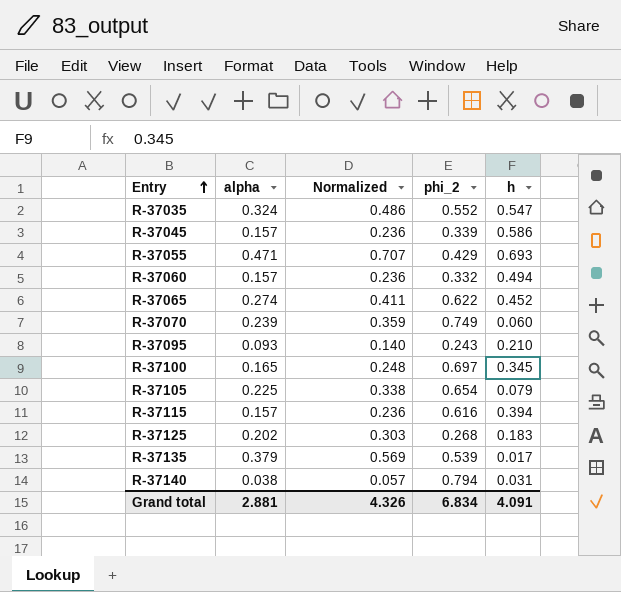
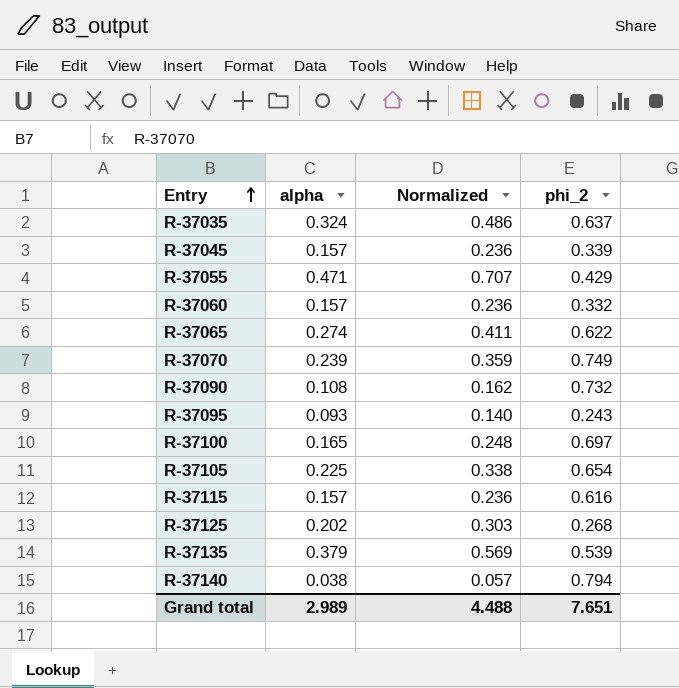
column h | position: 5 -> none
R-37035 | phi_2: 0.552 -> 0.637
row R-37090: none -> 0.108 | 0.162 | 0.732
Grand total | alpha: 2.881 -> 2.989
Grand total | Normalized: 4.326 -> 4.488
Grand total | phi_2: 6.834 -> 7.651

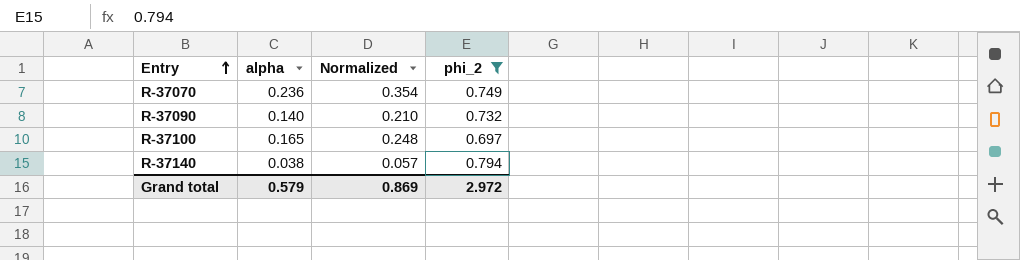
filter: none -> phi_2 >= 0.697
R-37070 | alpha: 0.239 -> 0.236
R-37070 | Normalized: 0.359 -> 0.354
R-37090 | alpha: 0.108 -> 0.140
R-37090 | Normalized: 0.162 -> 0.210
Grand total | alpha: 2.989 -> 0.579
Grand total | Normalized: 4.488 -> 0.869
Grand total | phi_2: 7.651 -> 2.972

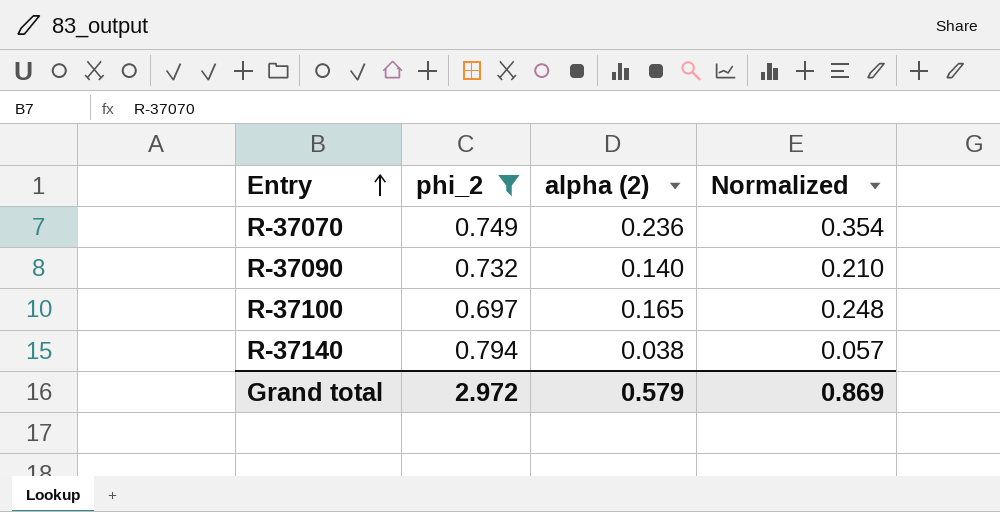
column phi_2 | position: 4 -> 2
column name: alpha -> alpha (2)

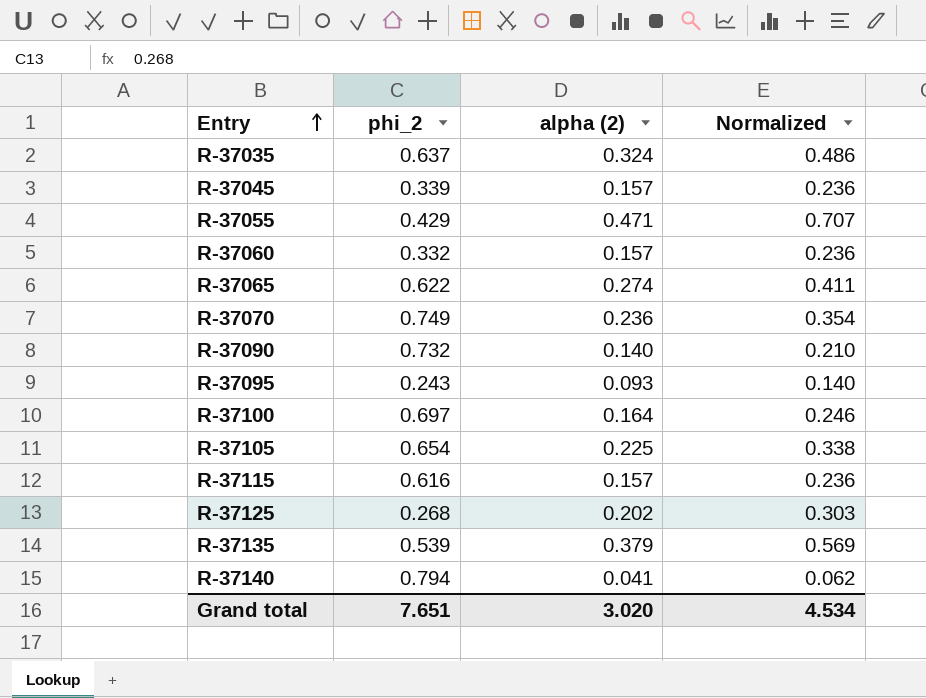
filter: phi_2 >= 0.697 -> none
R-37100 | alpha (2): 0.165 -> 0.164
R-37100 | Normalized: 0.248 -> 0.246
R-37140 | alpha (2): 0.038 -> 0.041
R-37140 | Normalized: 0.057 -> 0.062
Grand total | phi_2: 2.972 -> 7.651
Grand total | alpha (2): 0.579 -> 3.020
Grand total | Normalized: 0.869 -> 4.534

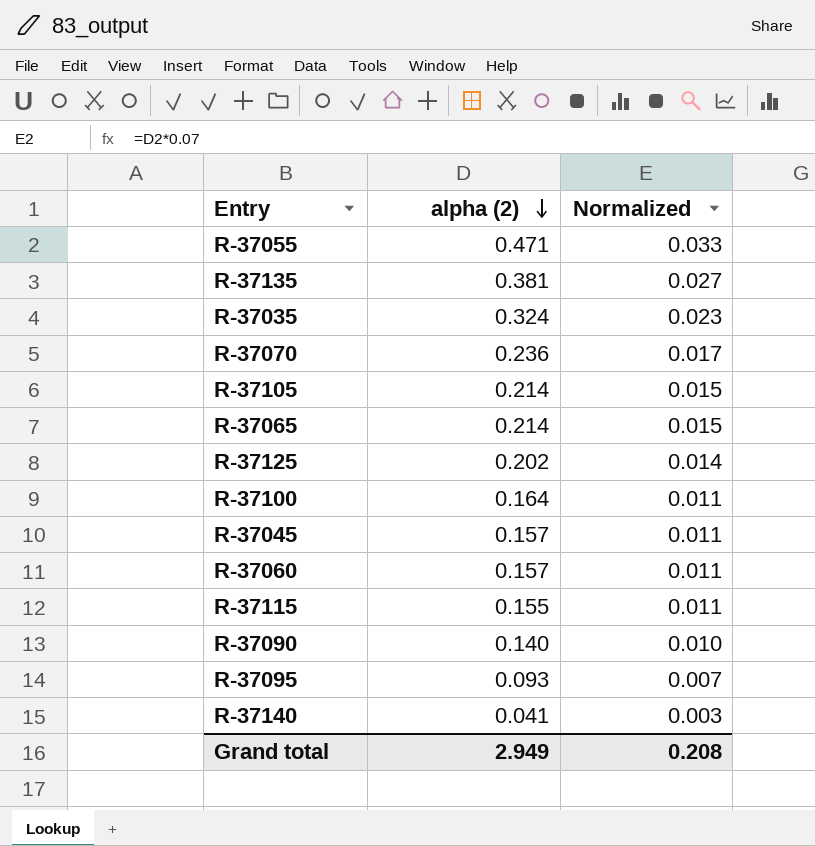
row order: Entry ascending -> alpha (2) descending
column phi_2 | position: 2 -> none
column Normalized | formula: [alpha (2)] * 1.5 -> [alpha (2)] * 0.07
R-37135 | alpha (2): 0.379 -> 0.381
R-37105 | alpha (2): 0.225 -> 0.214
R-37065 | alpha (2): 0.274 -> 0.214
R-37115 | alpha (2): 0.157 -> 0.155
Grand total | alpha (2): 3.020 -> 2.949
Grand total | Normalized: 4.534 -> 0.208

